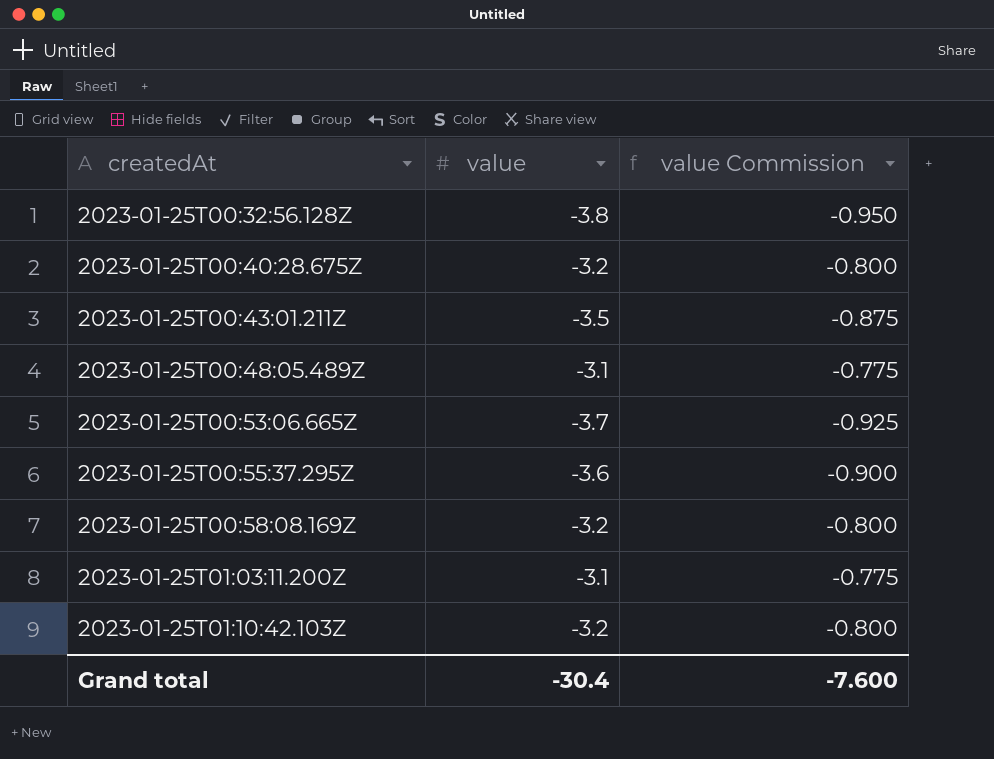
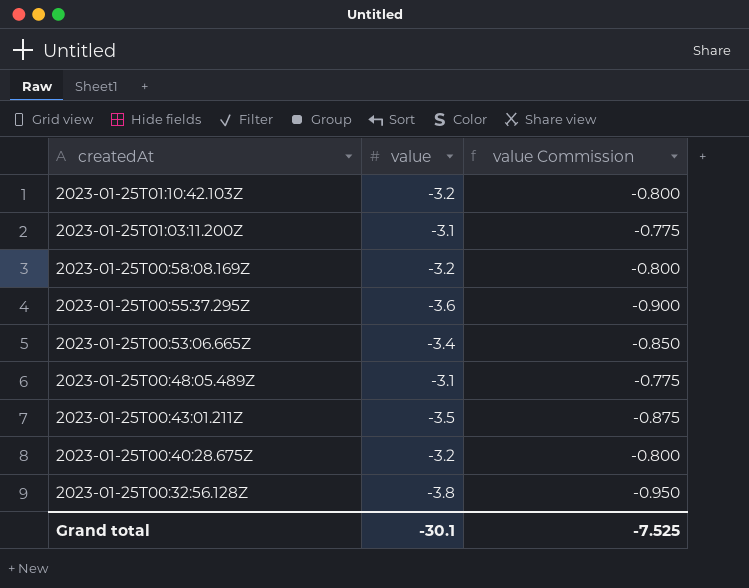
row order: createdAt ascending -> createdAt descending
2023-01-25T00:53:06.665Z | value: -3.7 -> -3.4
2023-01-25T00:53:06.665Z | value Commission: -0.925 -> -0.850
Grand total | value: -30.4 -> -30.1
Grand total | value Commission: -7.600 -> -7.525

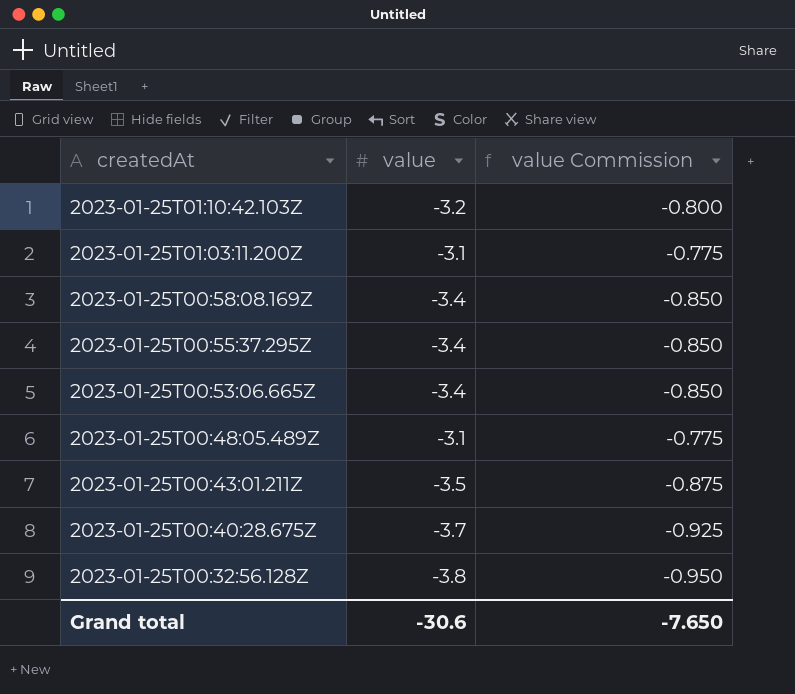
2023-01-25T00:58:08.169Z | value: -3.2 -> -3.4
2023-01-25T00:58:08.169Z | value Commission: -0.800 -> -0.850
2023-01-25T00:55:37.295Z | value: -3.6 -> -3.4
2023-01-25T00:55:37.295Z | value Commission: -0.900 -> -0.850
2023-01-25T00:40:28.675Z | value: -3.2 -> -3.7
2023-01-25T00:40:28.675Z | value Commission: -0.800 -> -0.925
Grand total | value: -30.1 -> -30.6
Grand total | value Commission: -7.525 -> -7.650

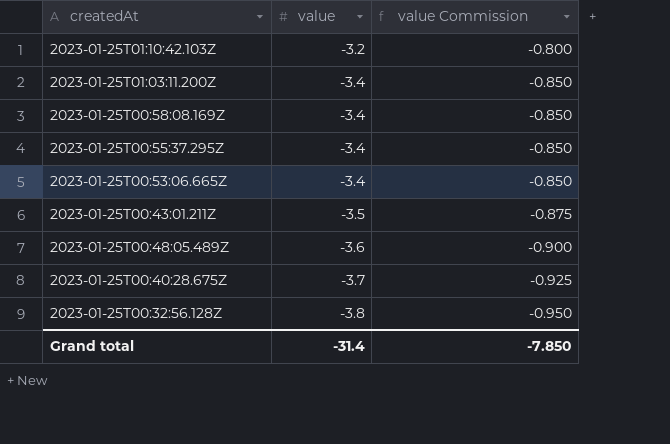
row order: createdAt descending -> value descending
2023-01-25T01:03:11.200Z | value: -3.1 -> -3.4
2023-01-25T01:03:11.200Z | value Commission: -0.775 -> -0.850
2023-01-25T00:48:05.489Z | value: -3.1 -> -3.6
2023-01-25T00:48:05.489Z | value Commission: -0.775 -> -0.900
Grand total | value: -30.6 -> -31.4
Grand total | value Commission: -7.650 -> -7.850

